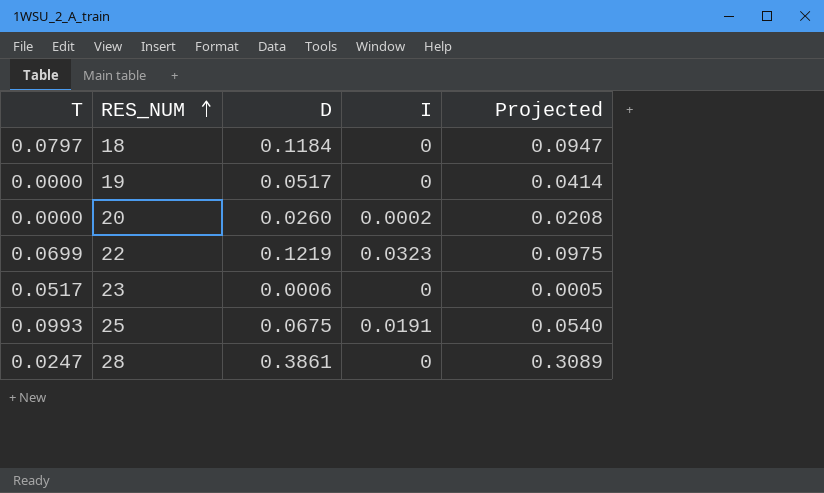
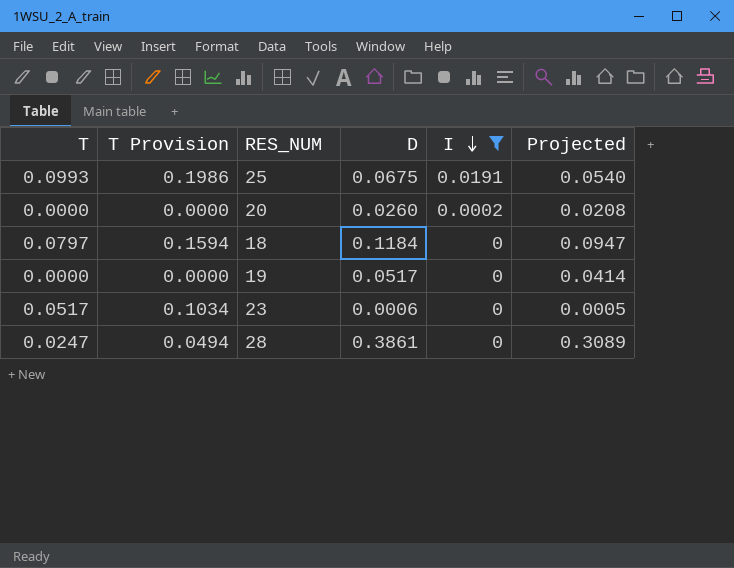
filter: none -> I != 0.0323
row order: RES_NUM ascending -> I descending
column T Provision | formula: none -> [T] * 2

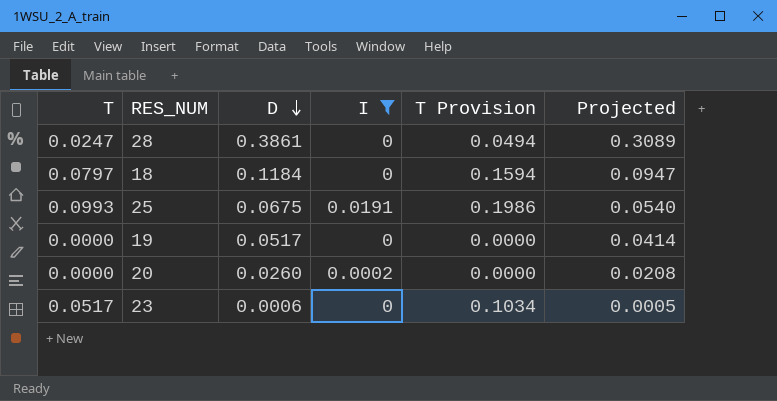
row order: I descending -> D descending
column T Provision | position: 2 -> 5

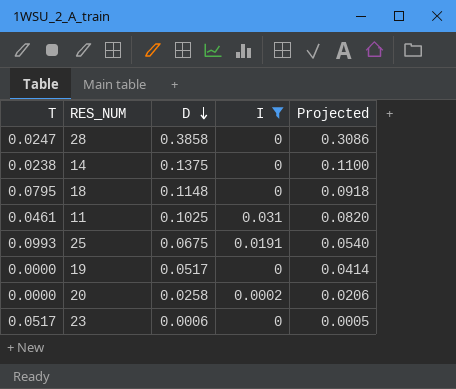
column T Provision | formula: [T] * 2 -> none
28 | D: 0.3861 -> 0.3858
28 | Projected: 0.3089 -> 0.3086
row 14: none -> 0.0238 | 0.1375 | 0 | 0.1100
18 | T: 0.0797 -> 0.0795
18 | D: 0.1184 -> 0.1148
18 | Projected: 0.0947 -> 0.0918
row 11: none -> 0.0461 | 0.1025 | 0.031 | 0.0820
20 | D: 0.0260 -> 0.0258
20 | Projected: 0.0208 -> 0.0206

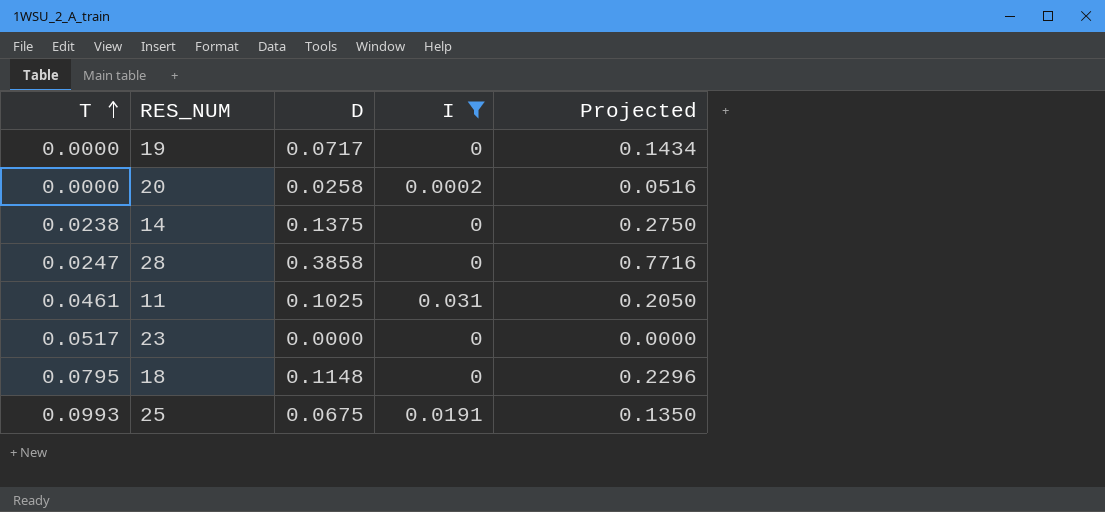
row order: D descending -> T ascending
column Projected | formula: [D] * 0.8 -> [D] * 2
19 | D: 0.0517 -> 0.0717
23 | D: 0.0006 -> 0.0000

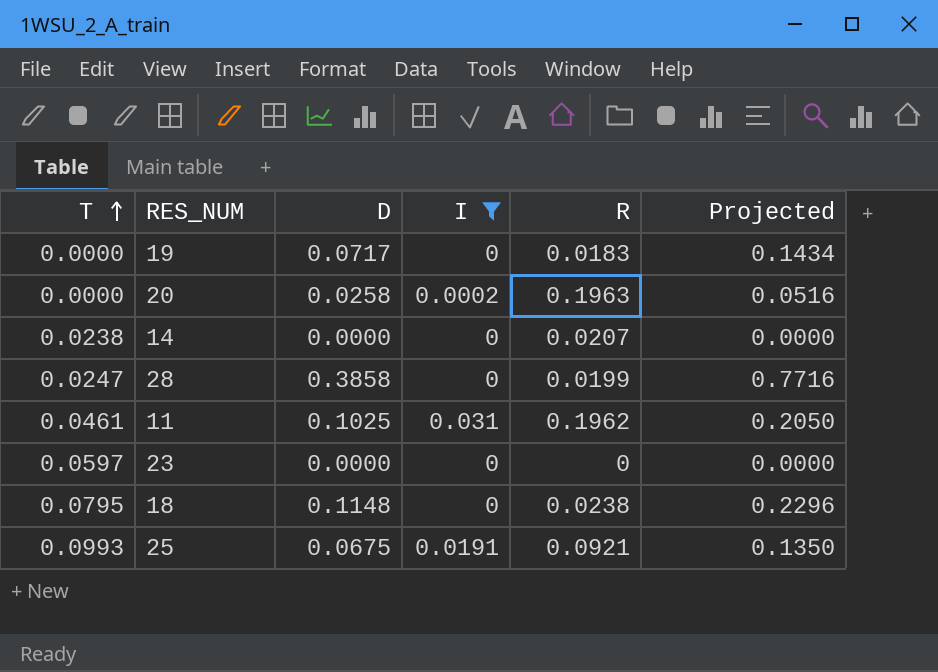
column R | position: none -> 5
14 | D: 0.1375 -> 0.0000
14 | Projected: 0.2750 -> 0.0000
23 | T: 0.0517 -> 0.0597

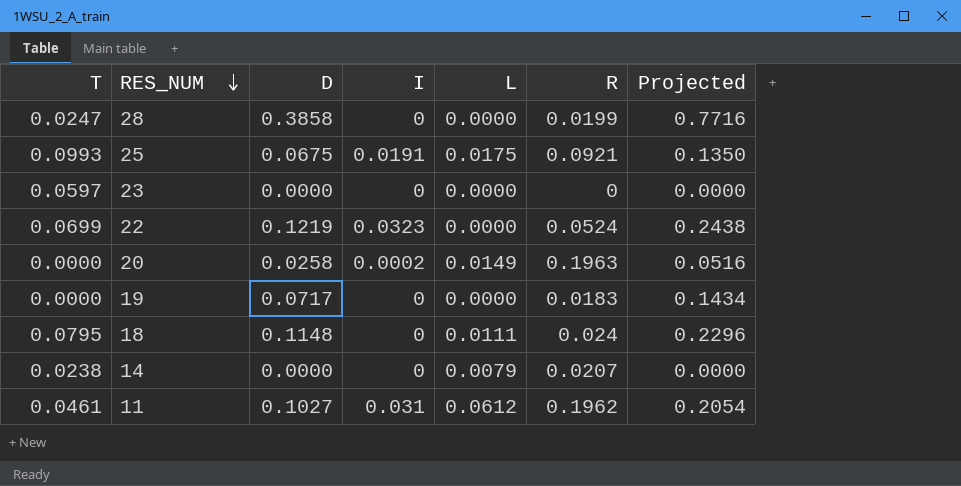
filter: I != 0.0323 -> none
row order: T ascending -> RES_NUM descending
column L | position: none -> 5
18 | R: 0.0238 -> 0.024
11 | D: 0.1025 -> 0.1027
11 | Projected: 0.2050 -> 0.2054

